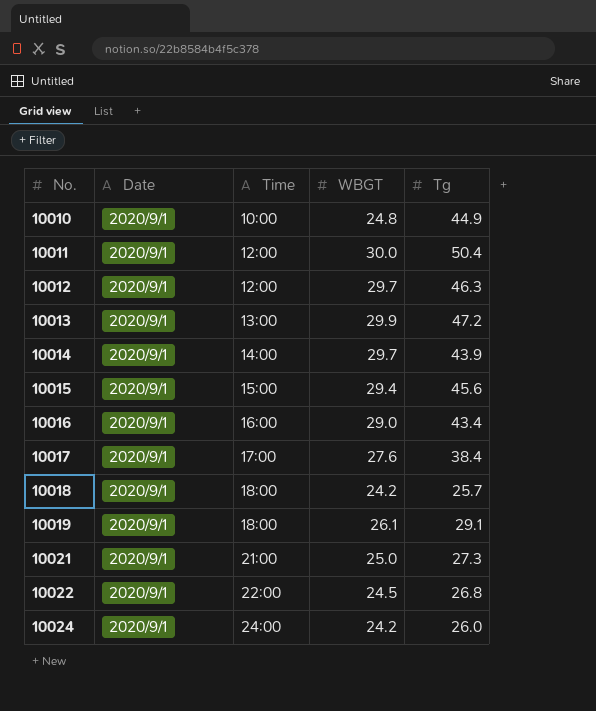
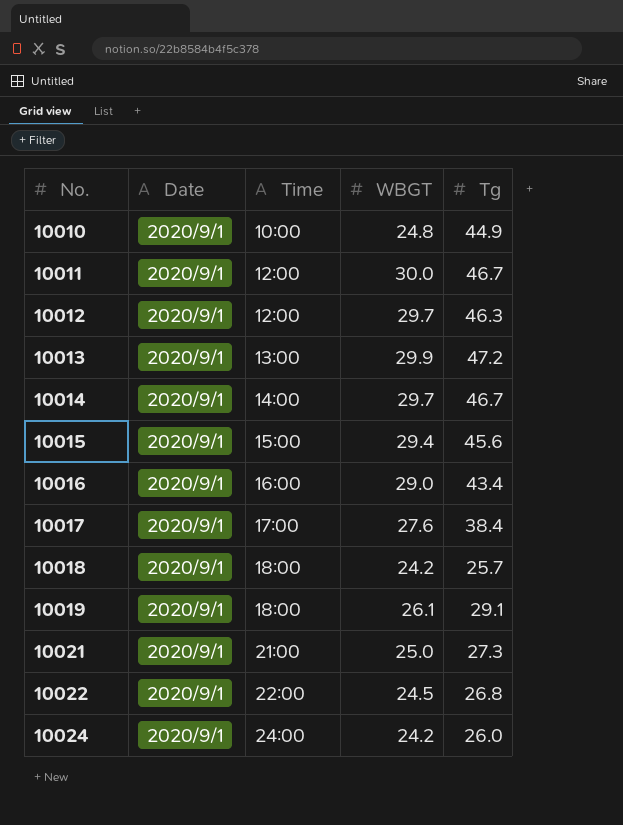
10011 | Tg: 50.4 -> 46.7
10014 | Tg: 43.9 -> 46.7

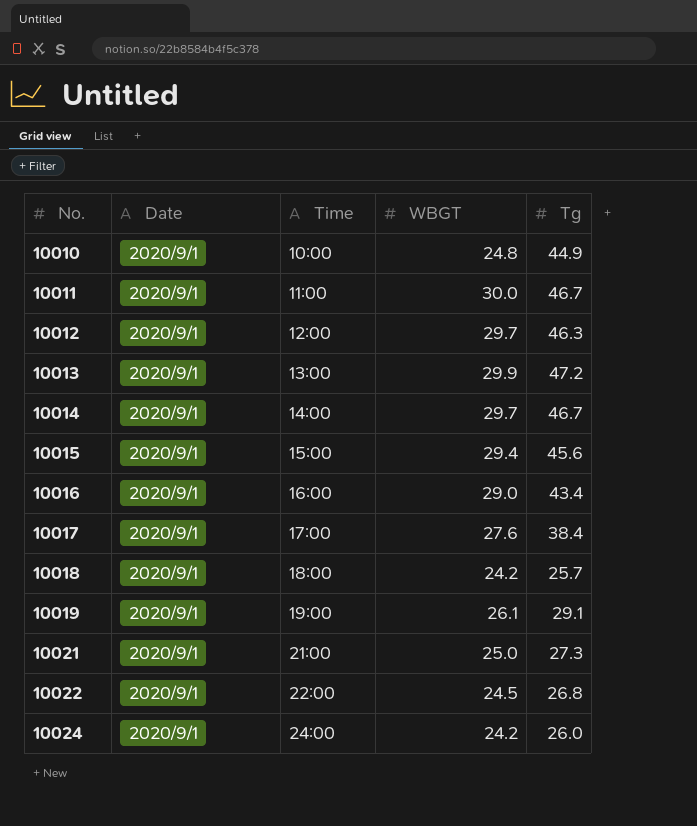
10011 | Time: 12:00 -> 11:00
10019 | Time: 18:00 -> 19:00

